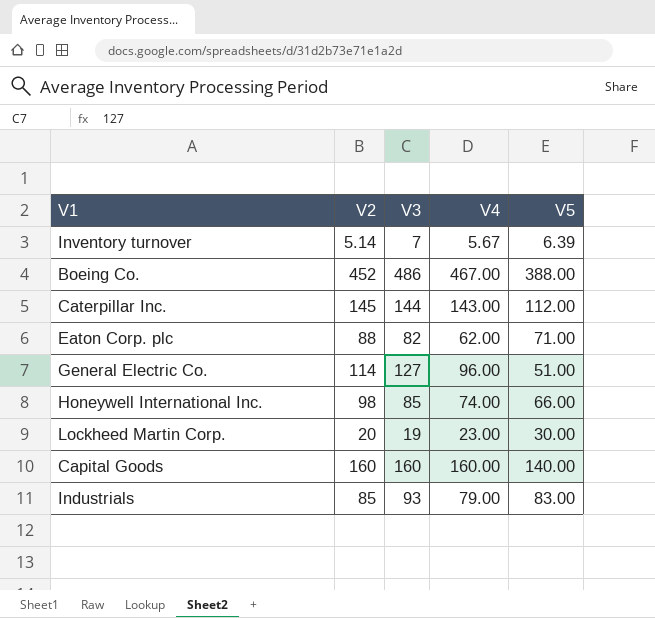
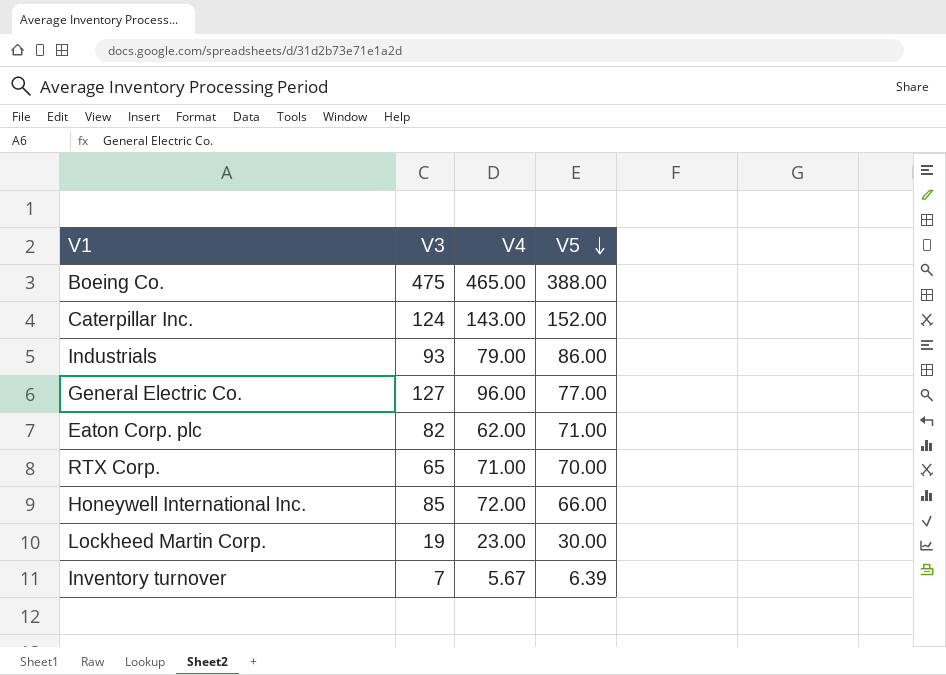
row order: none -> V5 descending
column V2 | position: 2 -> none
row Capital Goods: 160 | 160 | 160.00 | 140.00 -> none
Boeing Co. | V3: 486 -> 475
Boeing Co. | V4: 467.00 -> 465.00
Caterpillar Inc. | V3: 144 -> 124
Caterpillar Inc. | V5: 112.00 -> 152.00
Industrials | V5: 83.00 -> 86.00
General Electric Co. | V5: 51.00 -> 77.00
row RTX Corp.: none -> 65 | 71.00 | 70.00
Honeywell International Inc. | V4: 74.00 -> 72.00

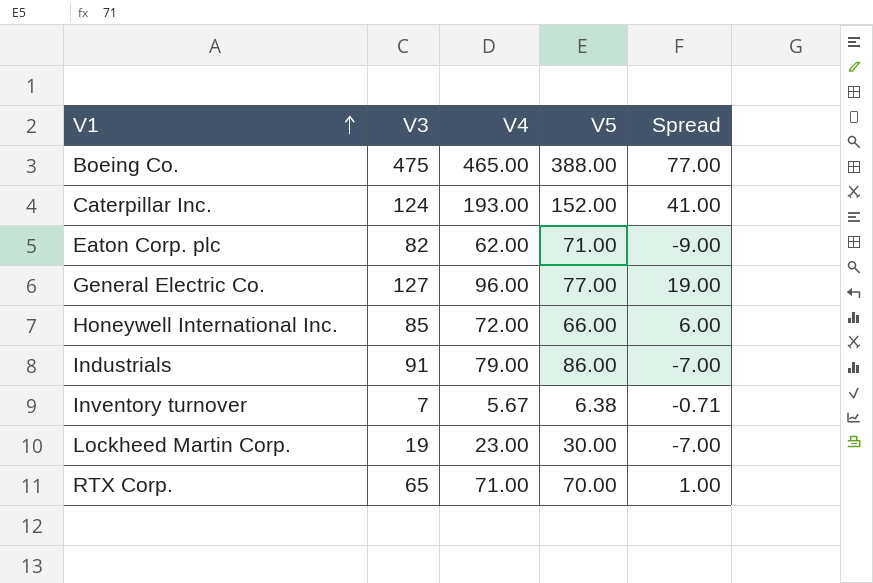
row order: V5 descending -> V1 ascending
column Spread | formula: none -> [V4] - [V5]
Caterpillar Inc. | V4: 143.00 -> 193.00
Industrials | V3: 93 -> 91
Inventory turnover | V5: 6.39 -> 6.38

